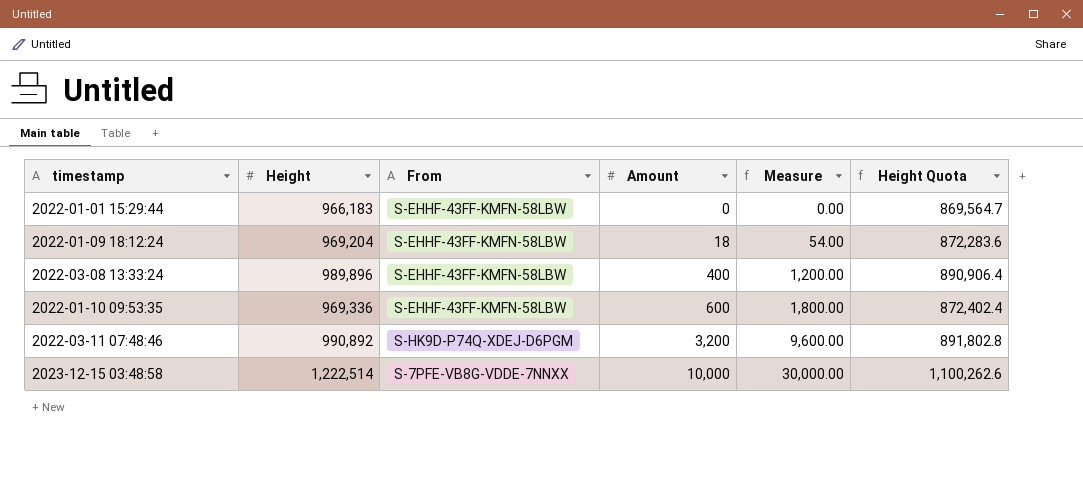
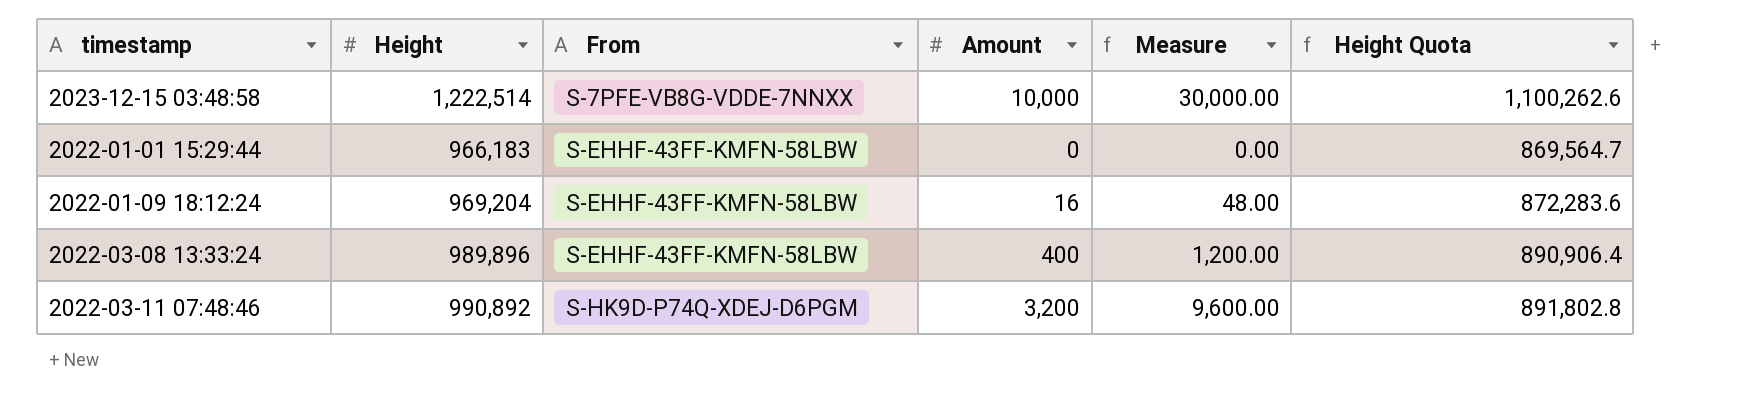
row order: Amount ascending -> From ascending
row 2022-01-10 09:53:35: 969,336 | S-EHHF-43FF-KMFN-58LBW | 600 | 1,800.00 | 872,402.4 -> none
2022-01-09 18:12:24 | Amount: 18 -> 16
2022-01-09 18:12:24 | Measure: 54.00 -> 48.00

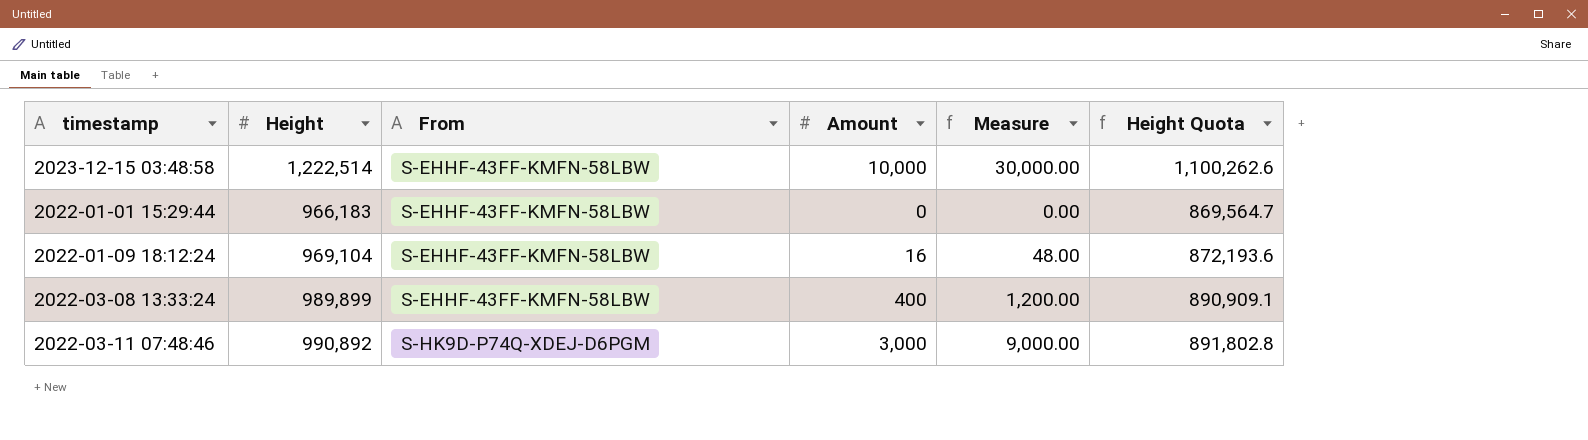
2023-12-15 03:48:58 | From: S-7PFE-VB8G-VDDE-7NNXX -> S-EHHF-43FF-KMFN-58LBW
2022-01-09 18:12:24 | Height: 969,204 -> 969,104
2022-01-09 18:12:24 | Height Quota: 872,283.6 -> 872,193.6
2022-03-08 13:33:24 | Height: 989,896 -> 989,899
2022-03-08 13:33:24 | Height Quota: 890,906.4 -> 890,909.1
2022-03-11 07:48:46 | Amount: 3,200 -> 3,000
2022-03-11 07:48:46 | Measure: 9,600.00 -> 9,000.00

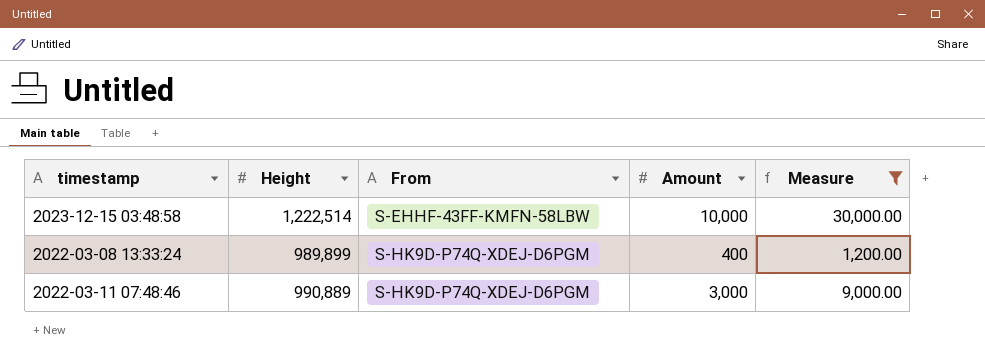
filter: none -> Measure >= 1,200.00
column Height Quota | formula: [Height] * 0.9 -> none
2022-03-08 13:33:24 | From: S-EHHF-43FF-KMFN-58LBW -> S-HK9D-P74Q-XDEJ-D6PGM
2022-03-11 07:48:46 | Height: 990,892 -> 990,889

